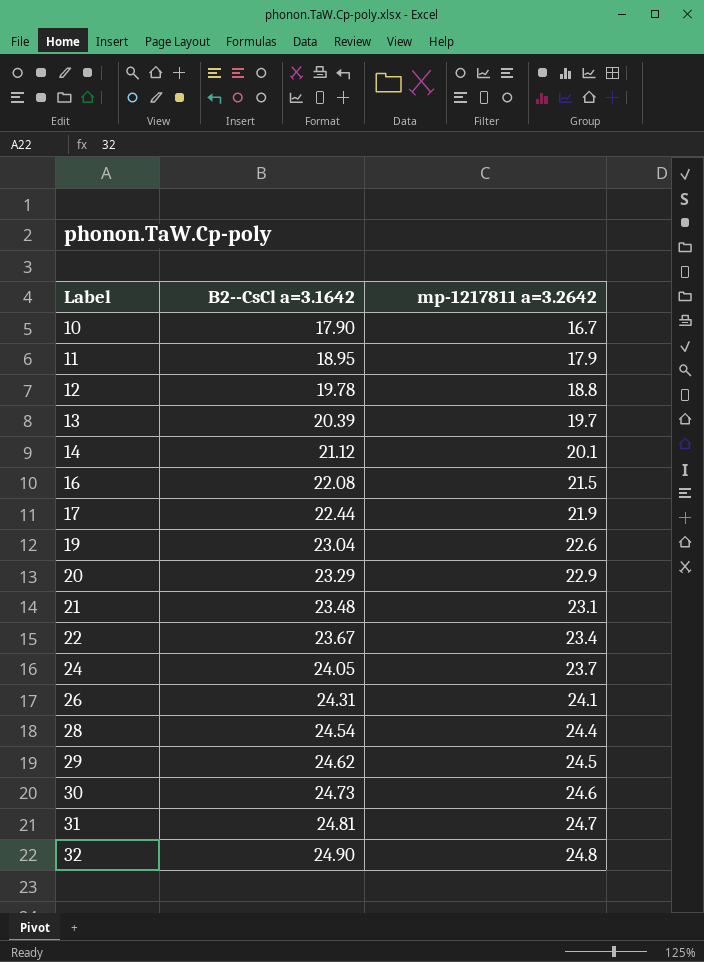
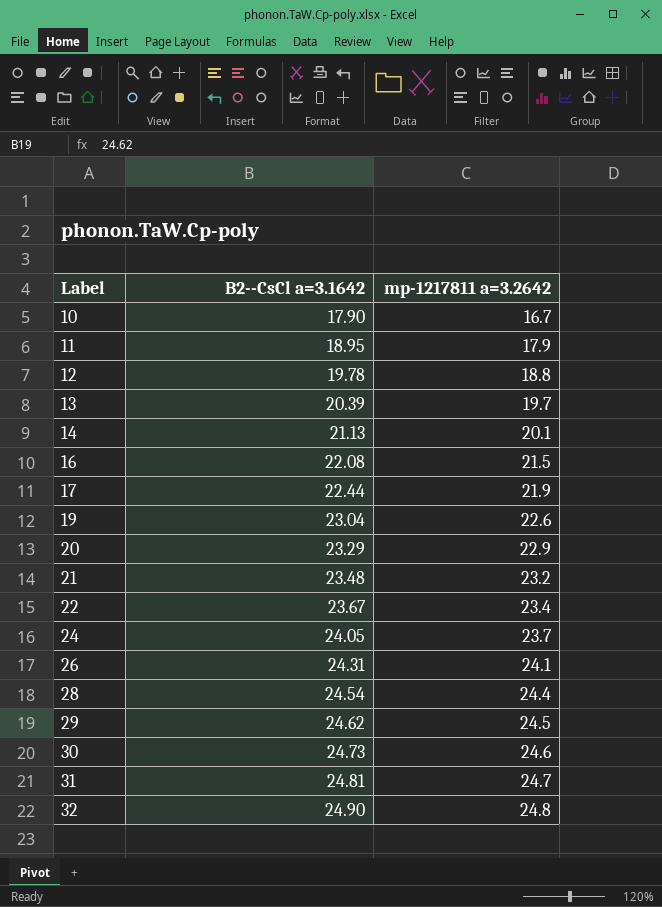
14 | B2--CsCl a=3.1642: 21.12 -> 21.13
21 | mp-1217811 a=3.2642: 23.1 -> 23.2

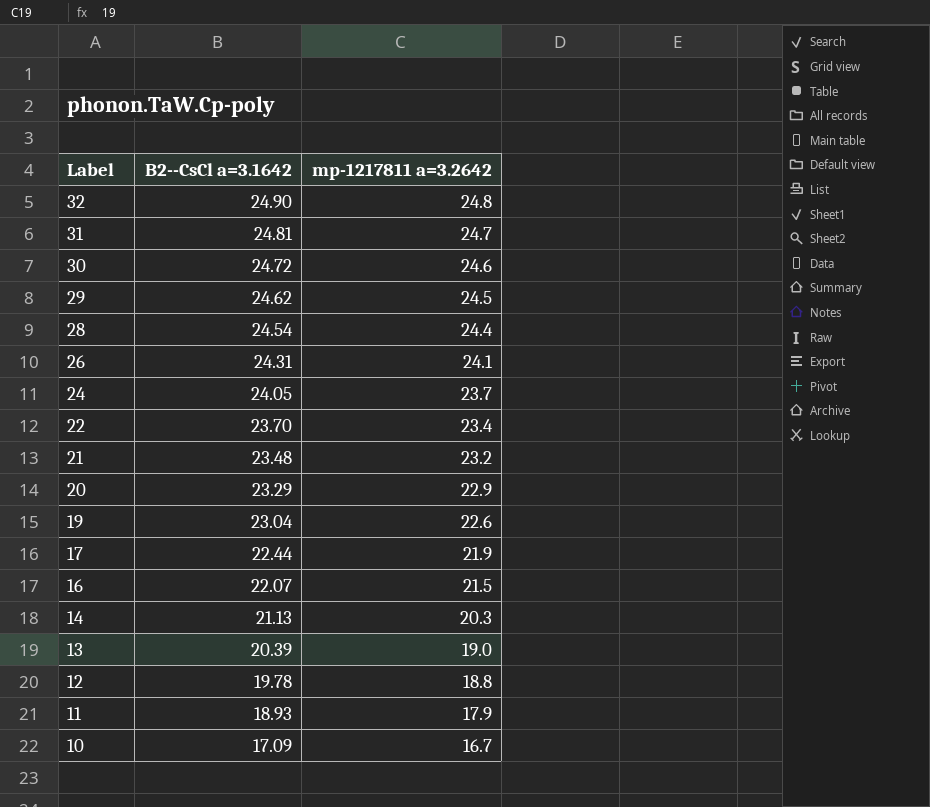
row order: Label ascending -> Label descending
30 | B2--CsCl a=3.1642: 24.73 -> 24.72
22 | B2--CsCl a=3.1642: 23.67 -> 23.70
16 | B2--CsCl a=3.1642: 22.08 -> 22.07
14 | mp-1217811 a=3.2642: 20.1 -> 20.3
13 | mp-1217811 a=3.2642: 19.7 -> 19.0
11 | B2--CsCl a=3.1642: 18.95 -> 18.93
10 | B2--CsCl a=3.1642: 17.90 -> 17.09

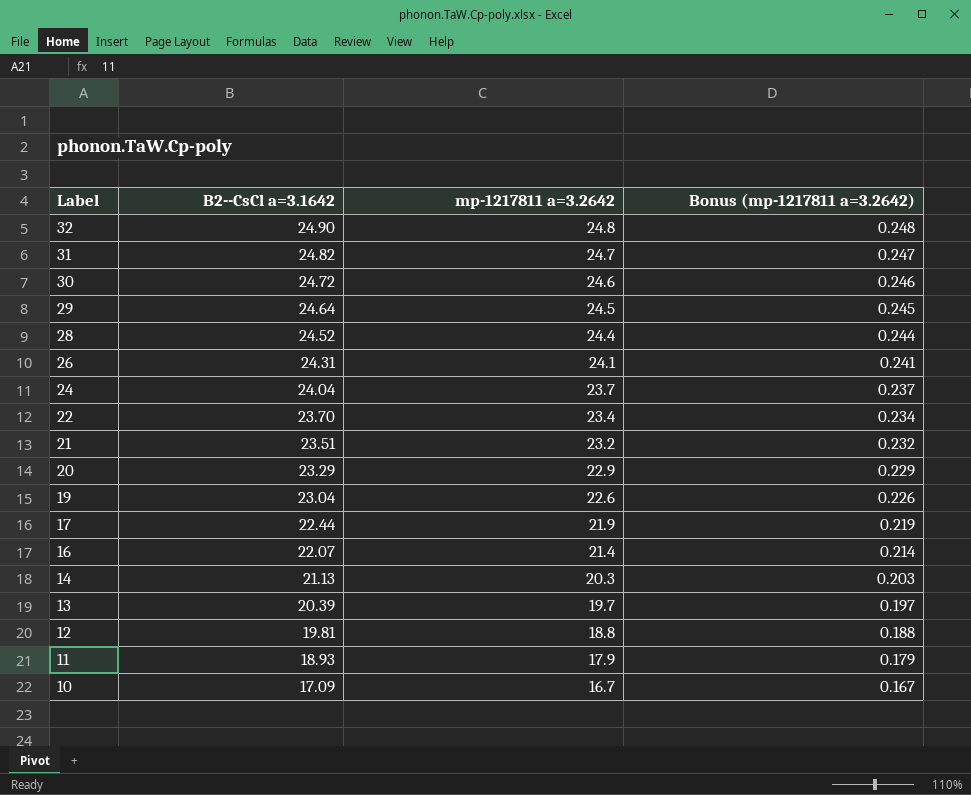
column Bonus (mp-1217811 a=3.2642) | formula: none -> [mp-1217811 a=3.2642] * 0.01
31 | B2--CsCl a=3.1642: 24.81 -> 24.82
29 | B2--CsCl a=3.1642: 24.62 -> 24.64
28 | B2--CsCl a=3.1642: 24.54 -> 24.52
24 | B2--CsCl a=3.1642: 24.05 -> 24.04
21 | B2--CsCl a=3.1642: 23.48 -> 23.51
16 | mp-1217811 a=3.2642: 21.5 -> 21.4
13 | mp-1217811 a=3.2642: 19.0 -> 19.7
12 | B2--CsCl a=3.1642: 19.78 -> 19.81

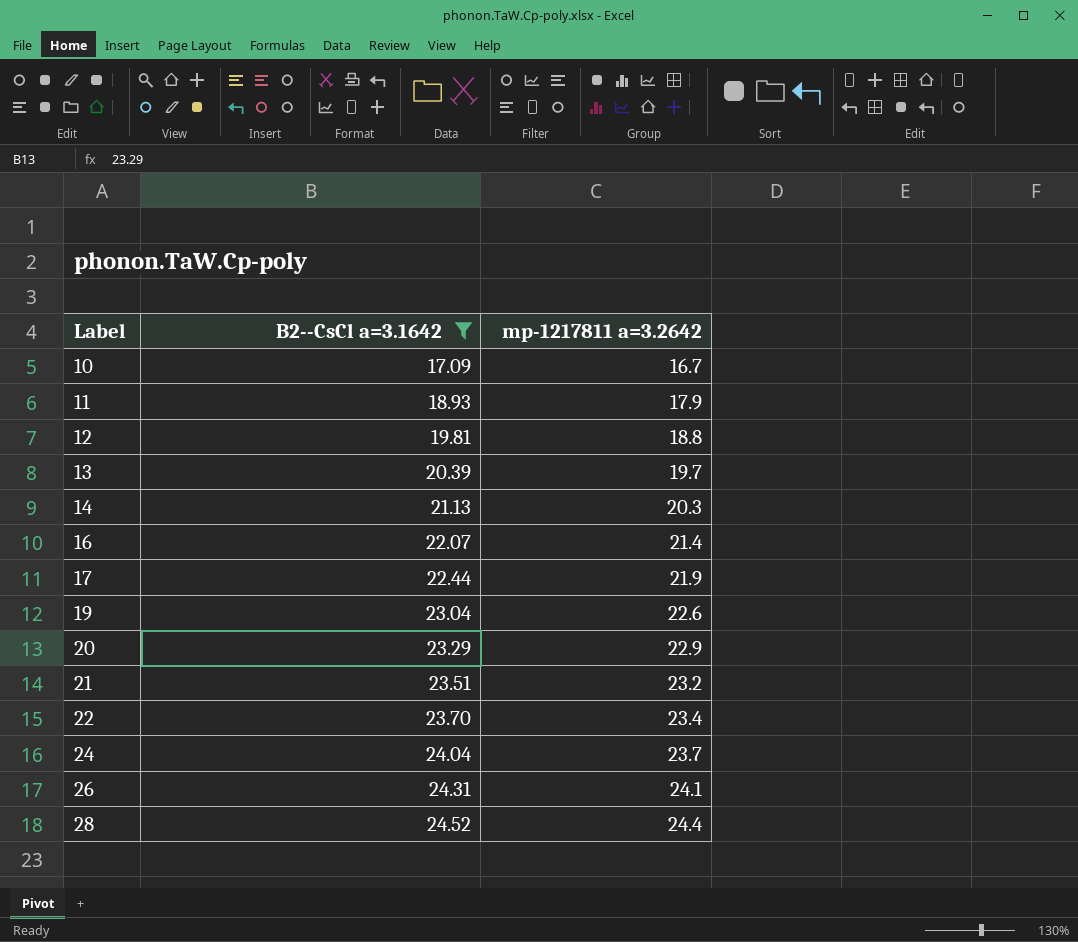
filter: none -> B2--CsCl a=3.1642 <= 24.52
row order: Label descending -> Label ascending
column Bonus (mp-1217811 a=3.2642) | formula: [mp-1217811 a=3.2642] * 0.01 -> none

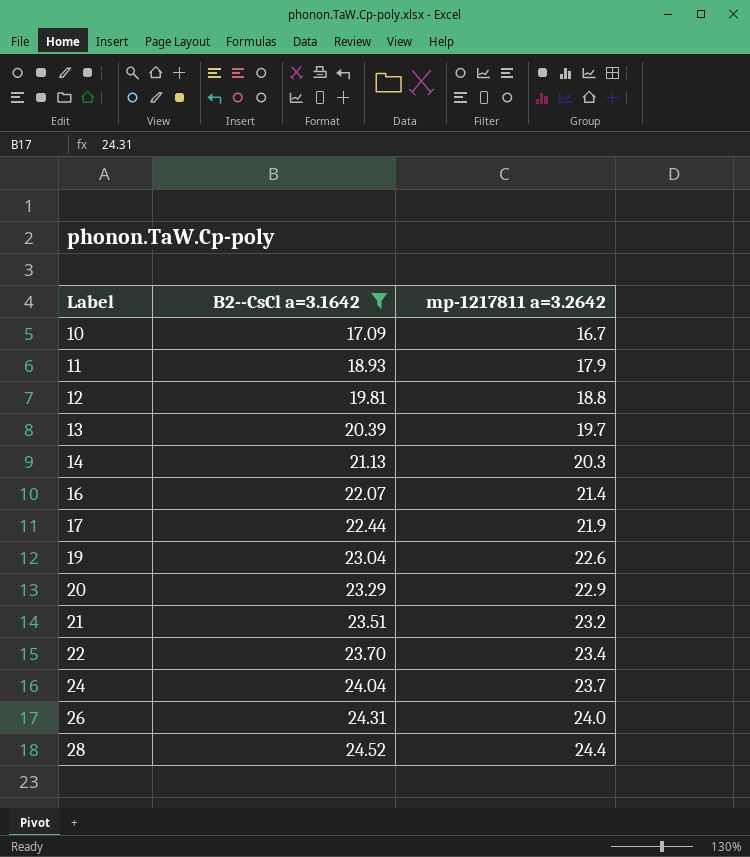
26 | mp-1217811 a=3.2642: 24.1 -> 24.0

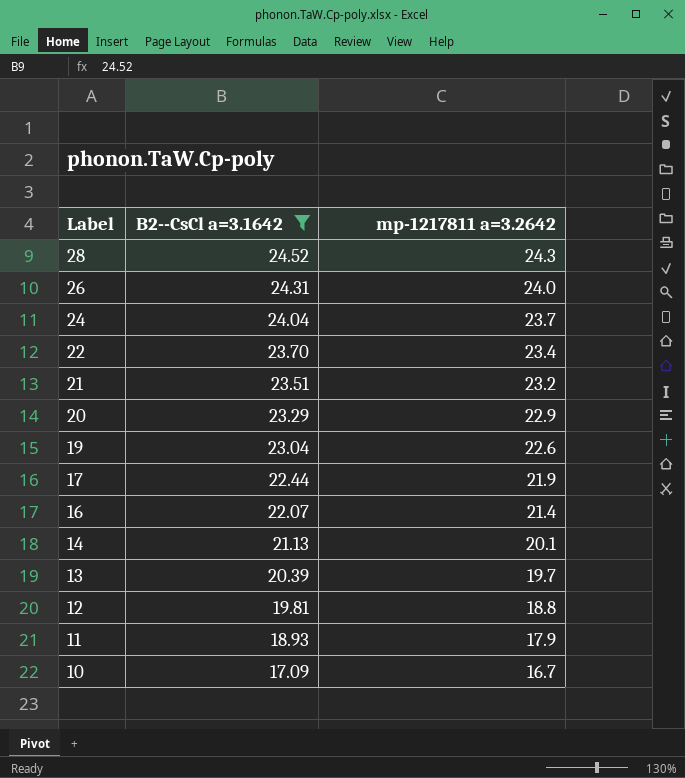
row order: Label ascending -> Label descending
28 | mp-1217811 a=3.2642: 24.4 -> 24.3
14 | mp-1217811 a=3.2642: 20.3 -> 20.1

